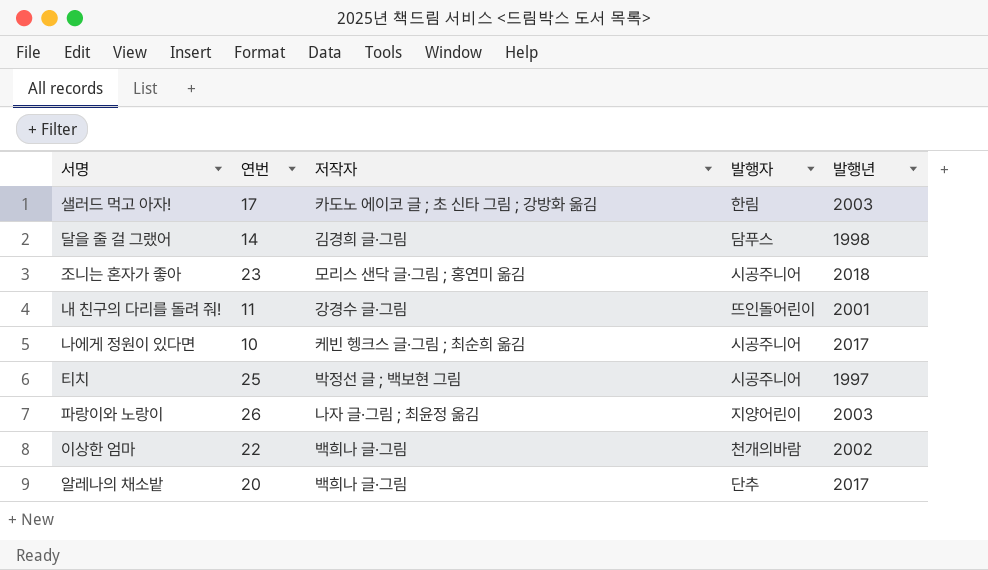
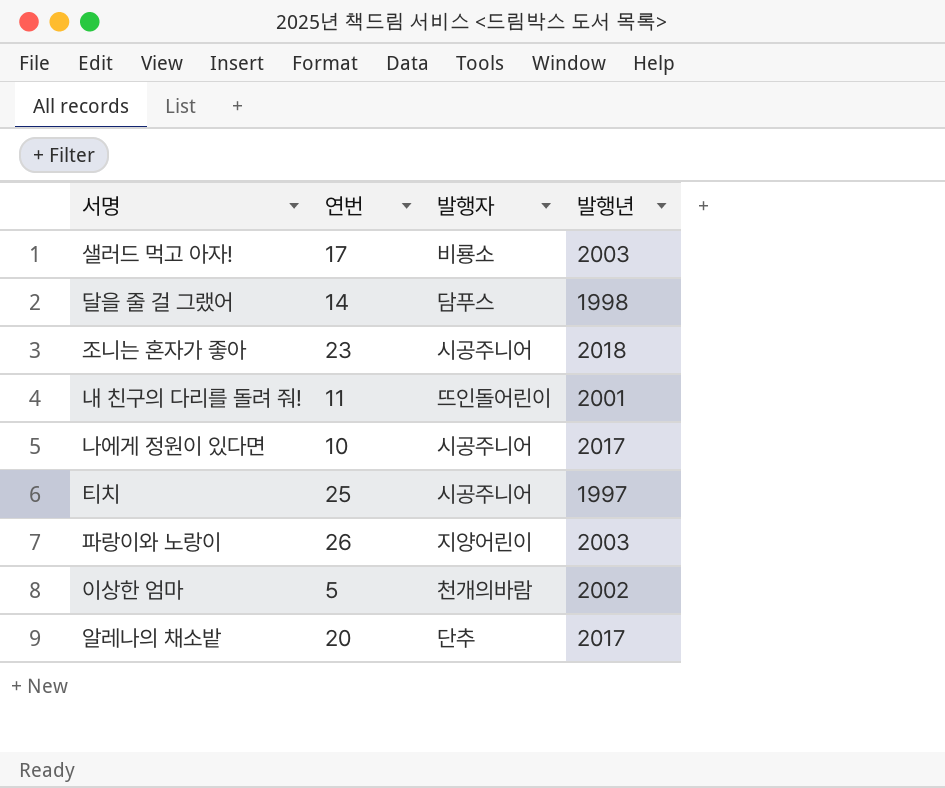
column 저작자 | position: 3 -> none
샐러드 먹고 아자! | 발행자: 한림 -> 비룡소
이상한 엄마 | 연번: 22 -> 5

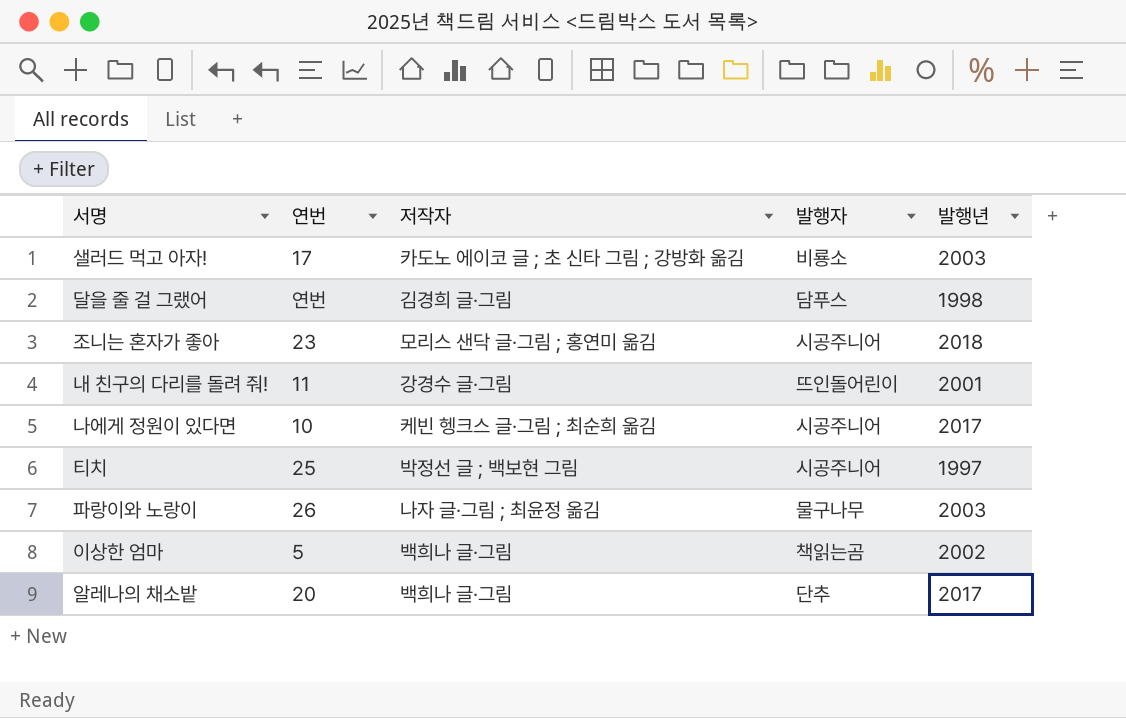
column 저작자 | position: none -> 3
달을 줄 걸 그랬어 | 연번: 14 -> 연번
파랑이와 노랑이 | 발행자: 지양어린이 -> 물구나무
이상한 엄마 | 발행자: 천개의바람 -> 책읽는곰

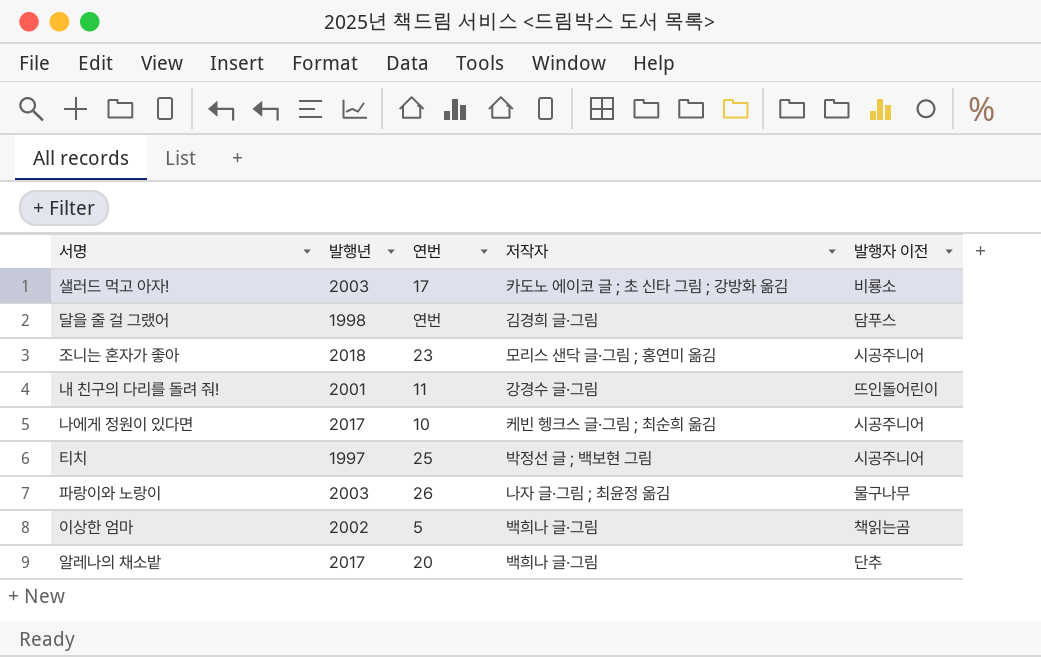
column 발행년 | position: 5 -> 2
column name: 발행자 -> 발행자 이전

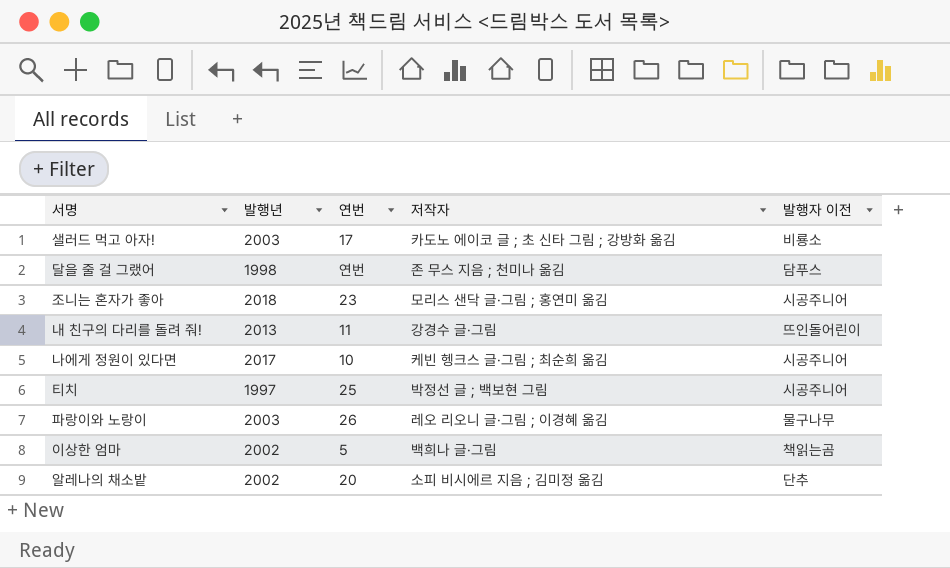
달을 줄 걸 그랬어 | 저작자: 김경희 글·그림 -> 존 무스 지음 ; 천미나 옮김
내 친구의 다리를 돌려 줘! | 발행년: 2001 -> 2013
파랑이와 노랑이 | 저작자: 나자 글·그림 ; 최윤정 옮김 -> 레오 리오니 글·그림 ; 이경혜 옮김
알레나의 채소밭 | 발행년: 2017 -> 2002
알레나의 채소밭 | 저작자: 백희나 글·그림 -> 소피 비시에르 지음 ; 김미정 옮김

